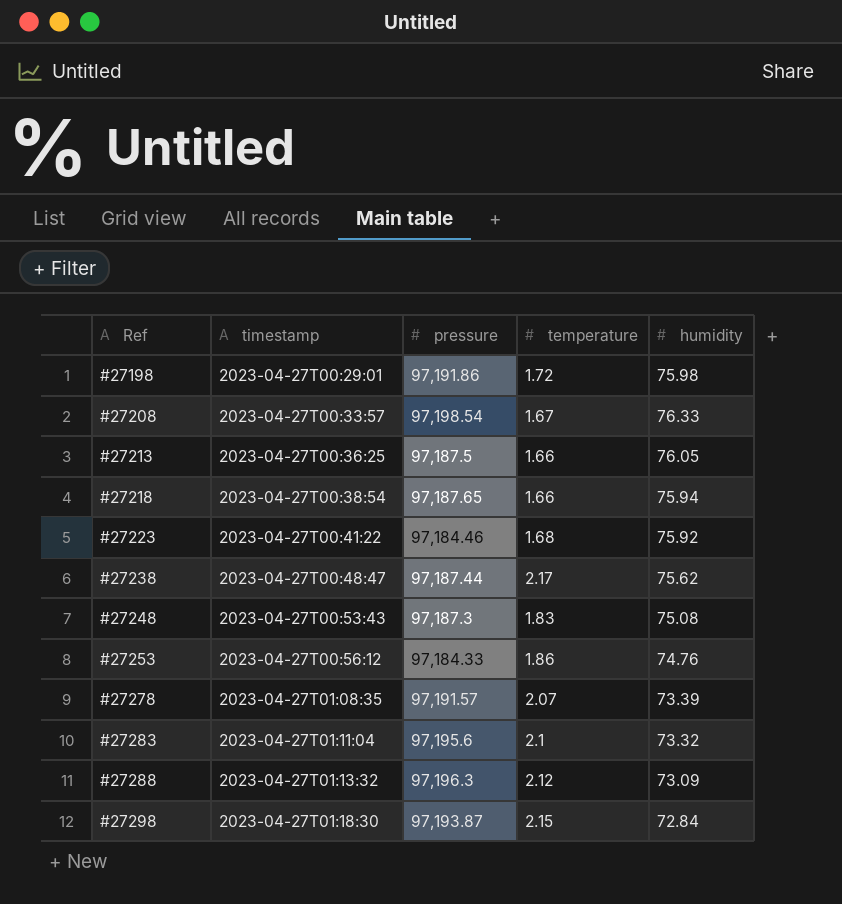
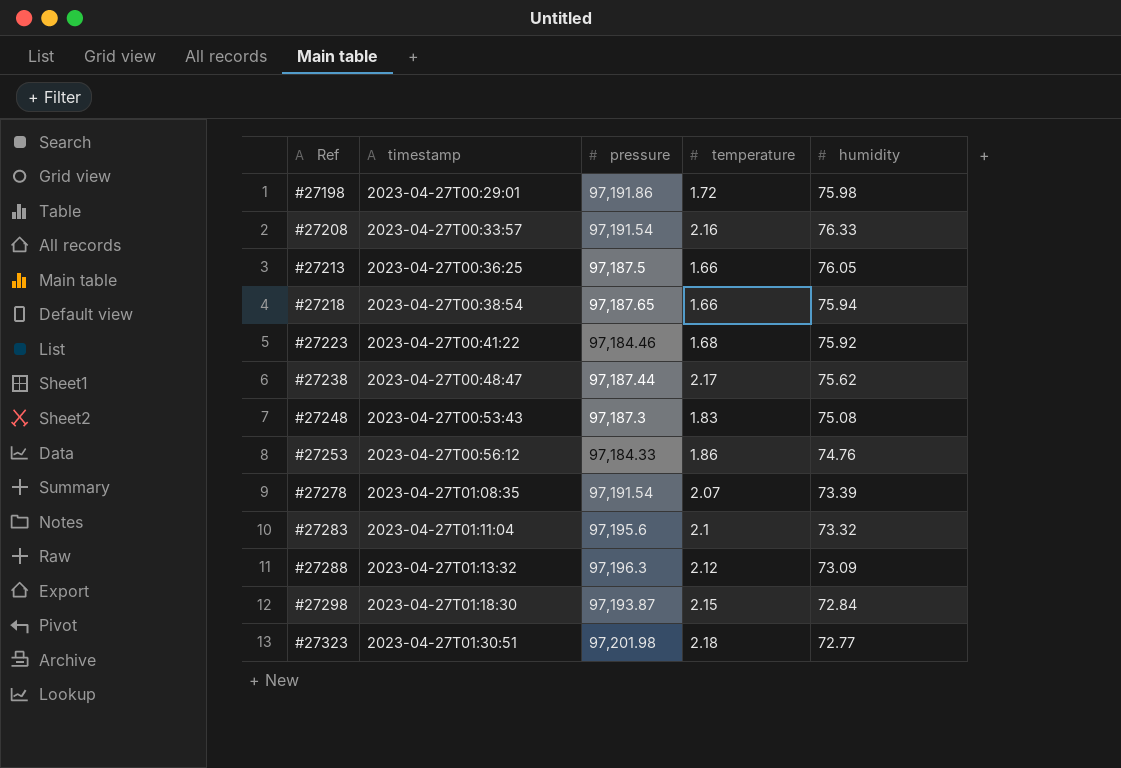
#27208 | pressure: 97,198.54 -> 97,191.54
#27208 | temperature: 1.67 -> 2.16
#27278 | pressure: 97,191.57 -> 97,191.54
row #27323: none -> 2023-04-27T01:30:51 | 97,201.98 | 2.18 | 72.77

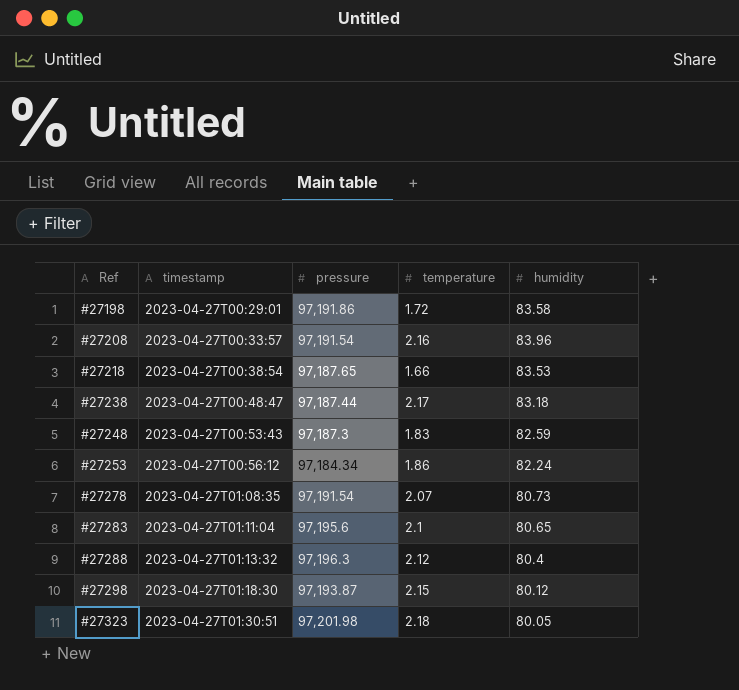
row #27213: 2023-04-27T00:36:25 | 97,187.5 | 1.66 | 76.05 -> none
row #27223: 2023-04-27T00:41:22 | 97,184.46 | 1.68 | 75.92 -> none
#27198 | humidity: 75.98 -> 83.58
#27208 | humidity: 76.33 -> 83.96
#27218 | humidity: 75.94 -> 83.53
#27238 | humidity: 75.62 -> 83.18
#27248 | humidity: 75.08 -> 82.59
#27253 | pressure: 97,184.33 -> 97,184.34
#27253 | humidity: 74.76 -> 82.24
#27278 | humidity: 73.39 -> 80.73
#27283 | humidity: 73.32 -> 80.65
#27288 | humidity: 73.09 -> 80.4
#27298 | humidity: 72.84 -> 80.12
#27323 | humidity: 72.77 -> 80.05

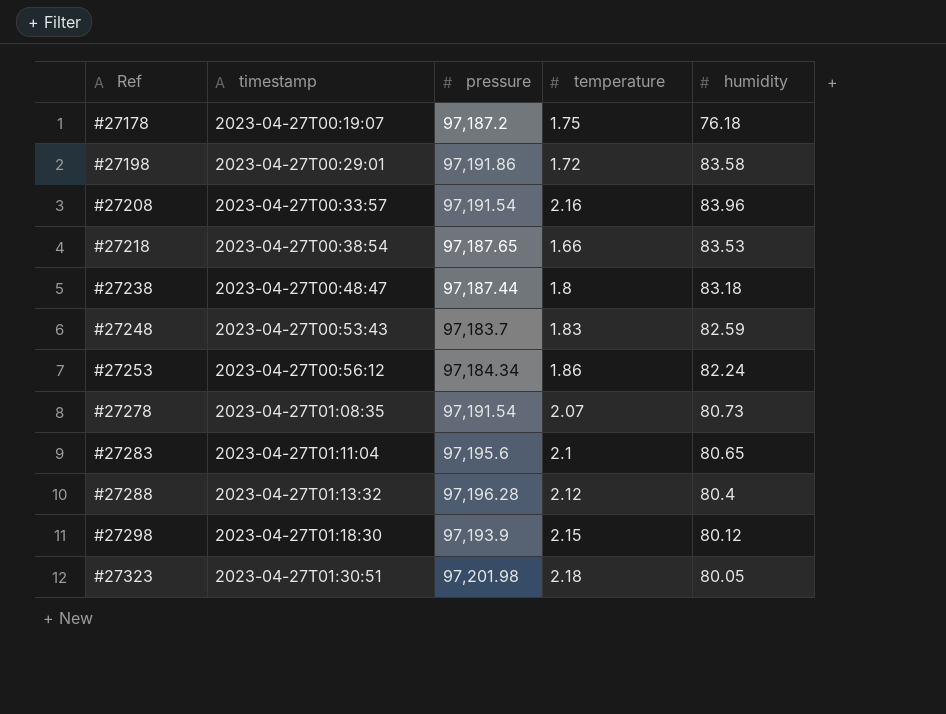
row #27178: none -> 2023-04-27T00:19:07 | 97,187.2 | 1.75 | 76.18
#27238 | temperature: 2.17 -> 1.8
#27248 | pressure: 97,187.3 -> 97,183.7
#27288 | pressure: 97,196.3 -> 97,196.28
#27298 | pressure: 97,193.87 -> 97,193.9

